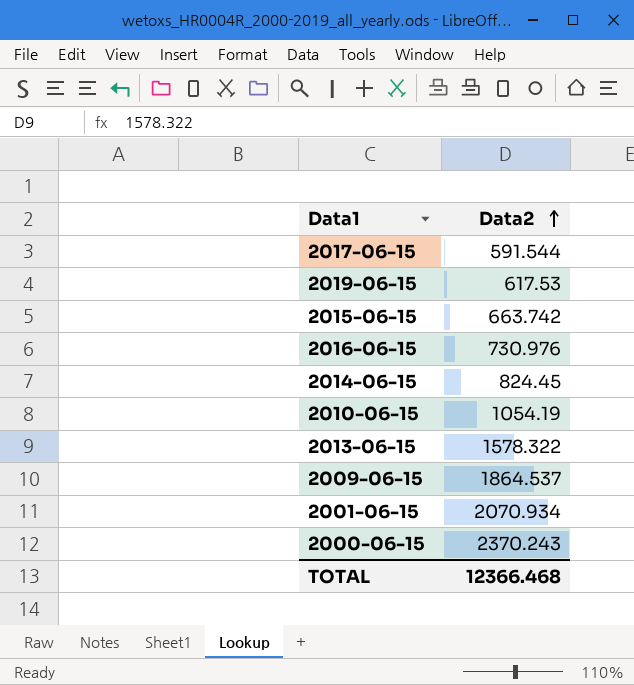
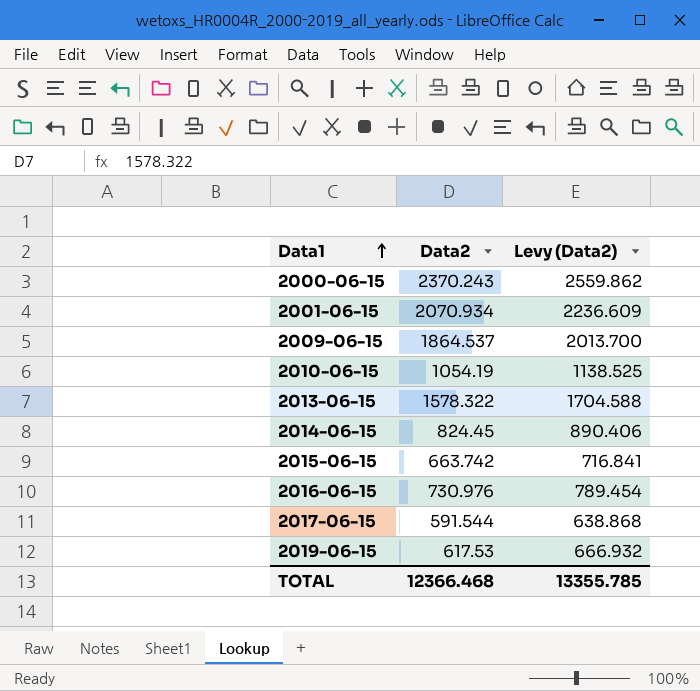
row order: Data2 ascending -> Data1 ascending
column Levy (Data2) | formula: none -> [Data2] * 1.08

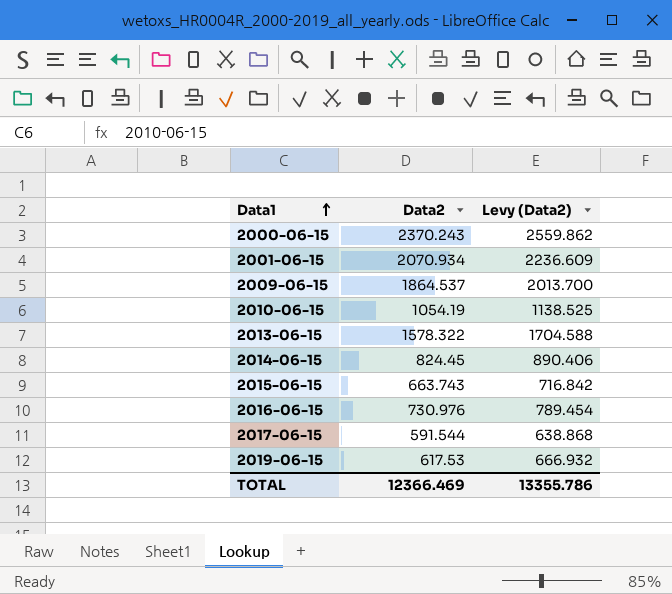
2015-06-15 | Data2: 663.742 -> 663.743
2015-06-15 | Levy (Data2): 716.841 -> 716.842
TOTAL | Data2: 12366.468 -> 12366.469
TOTAL | Levy (Data2): 13355.785 -> 13355.786

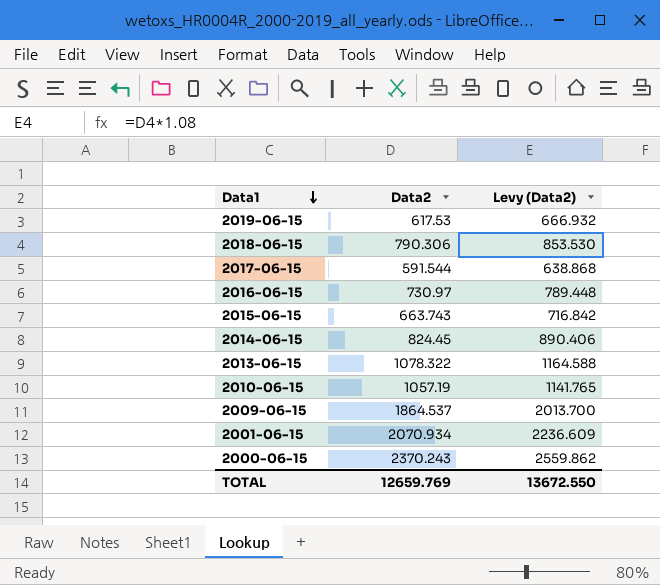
row order: Data1 ascending -> Data1 descending
row 2018-06-15: none -> 790.306 | 853.530
2016-06-15 | Data2: 730.976 -> 730.97
2016-06-15 | Levy (Data2): 789.454 -> 789.448
2013-06-15 | Data2: 1578.322 -> 1078.322
2013-06-15 | Levy (Data2): 1704.588 -> 1164.588
2010-06-15 | Data2: 1054.19 -> 1057.19
2010-06-15 | Levy (Data2): 1138.525 -> 1141.765
TOTAL | Data2: 12366.469 -> 12659.769
TOTAL | Levy (Data2): 13355.786 -> 13672.550

